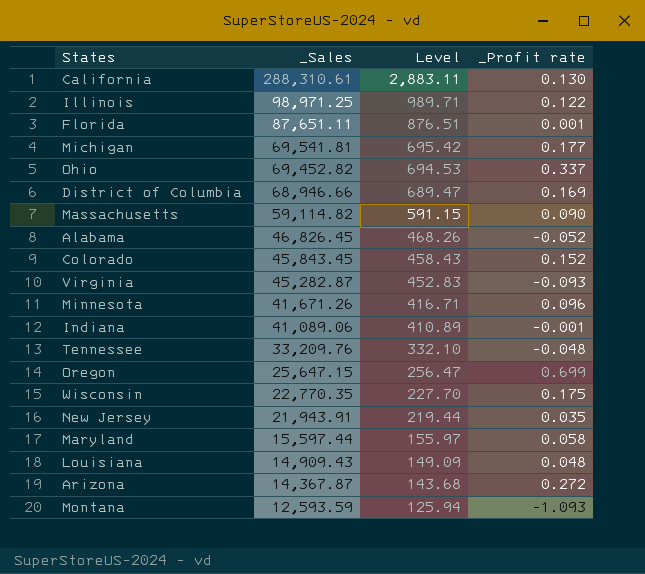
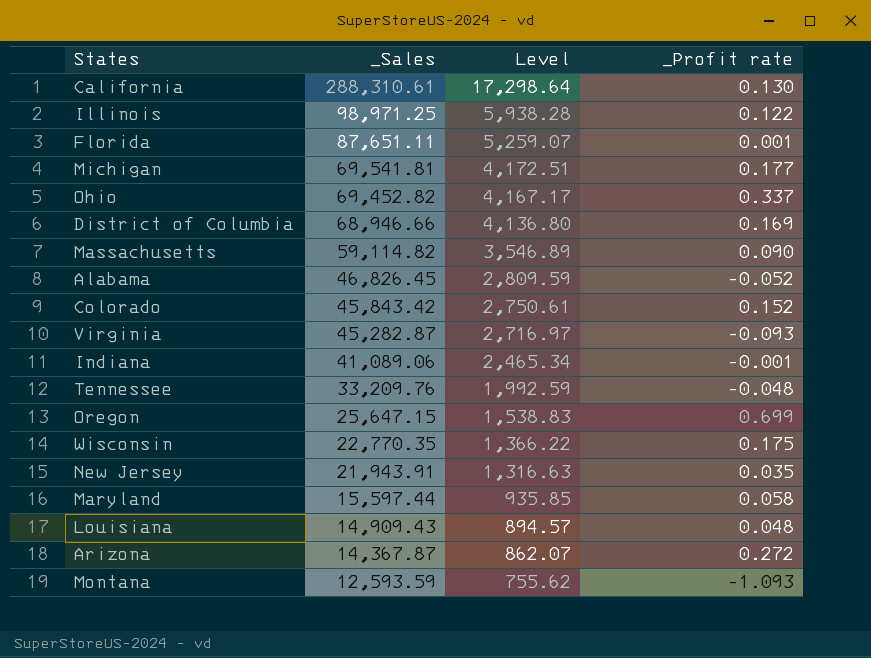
column Level | formula: [_Sales] * 0.01 -> [_Sales] * 0.06
row Minnesota: 41,671.26 | 416.71 | 0.096 -> none
Colorado | _Sales: 45,843.45 -> 45,843.42

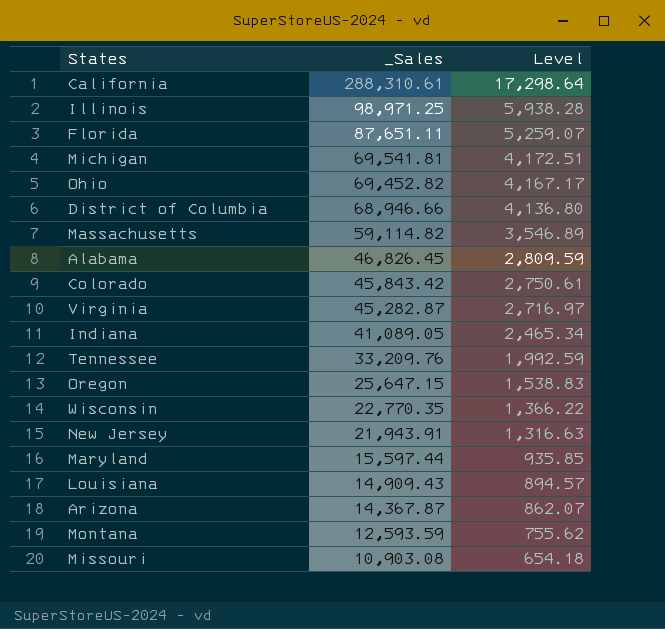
column _Profit rate | position: 4 -> none
Indiana | _Sales: 41,089.06 -> 41,089.05
row Missouri: none -> 10,903.08 | 654.18

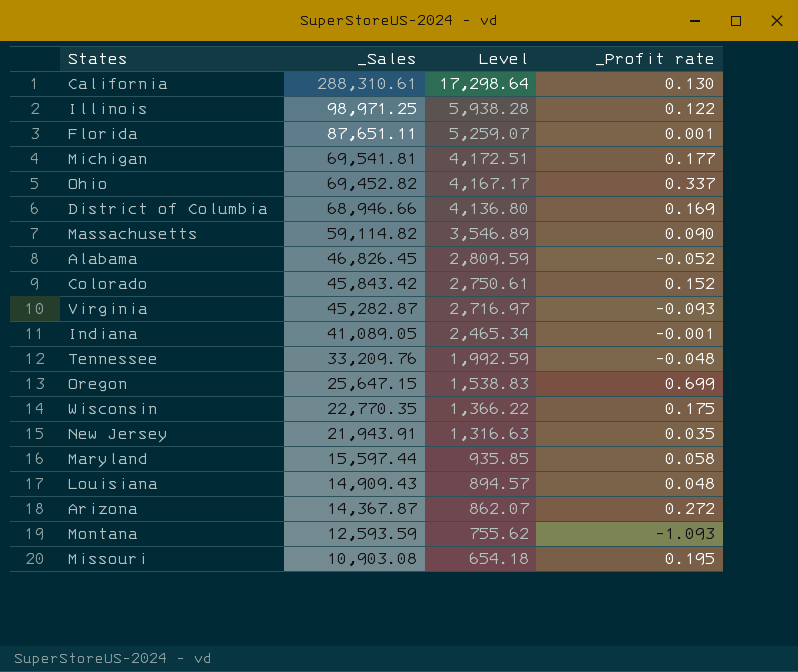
column _Profit rate | position: none -> 4

